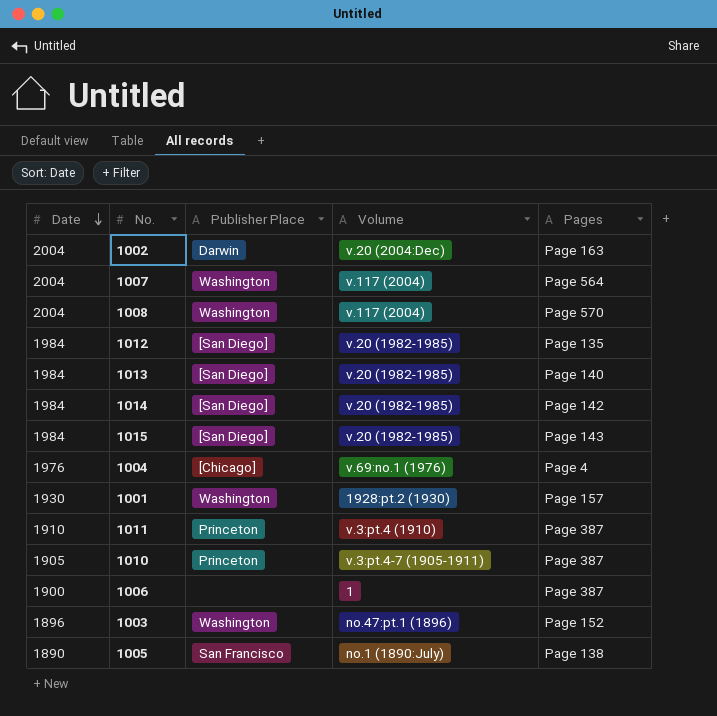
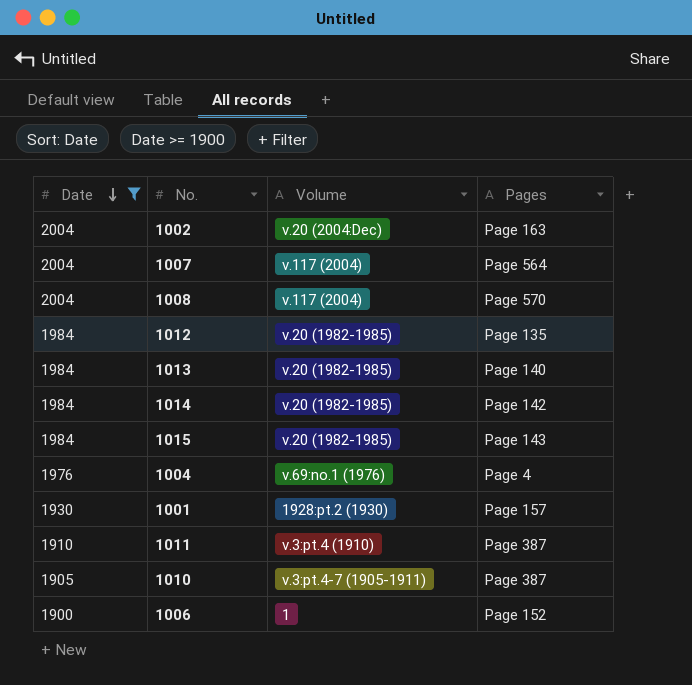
filter: none -> Date >= 1900
column Publisher Place | position: 3 -> none
1006 | Pages: Page 387 -> Page 152

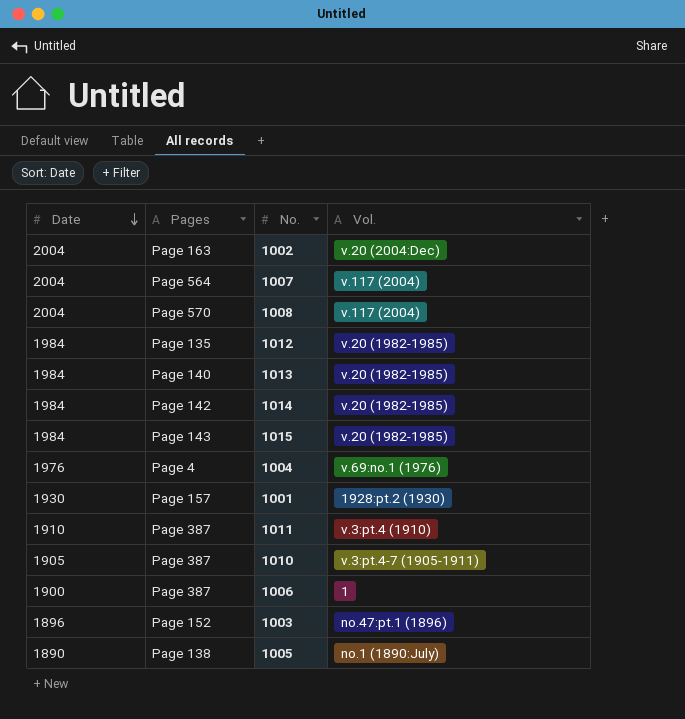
filter: Date >= 1900 -> none
column Pages | position: 4 -> 2
column name: Volume -> Vol.
1006 | Pages: Page 152 -> Page 387

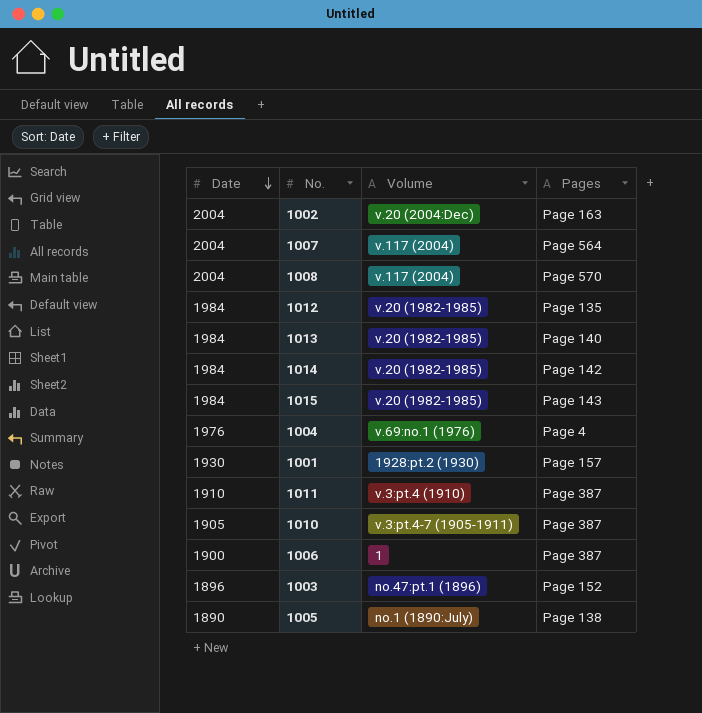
column name: Vol. -> Volume
column Pages | position: 2 -> 4

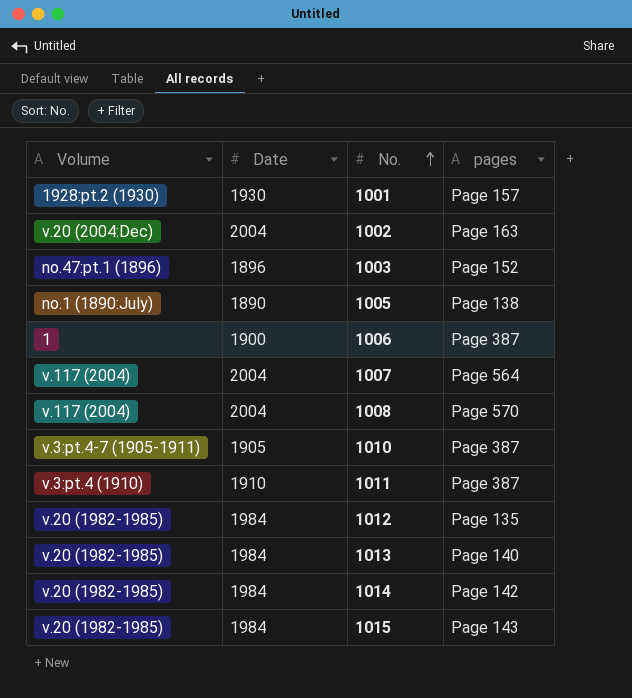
row order: Date descending -> No. ascending
column Volume | position: 3 -> 1
column name: Pages -> pages
row 1004: 1976 | v.69:no.1 (1976) | Page 4 -> none

